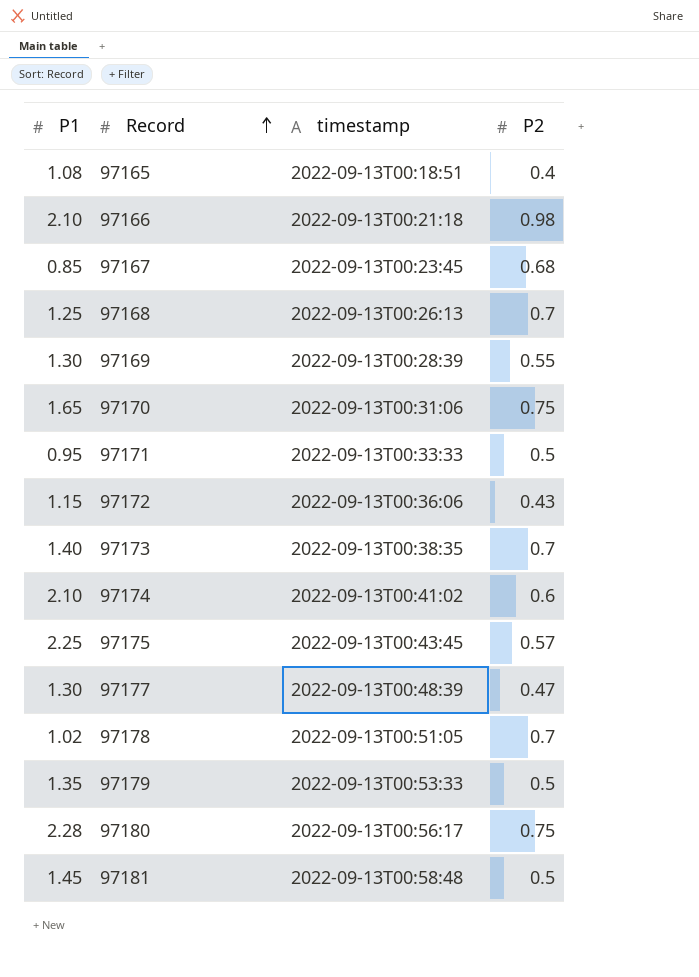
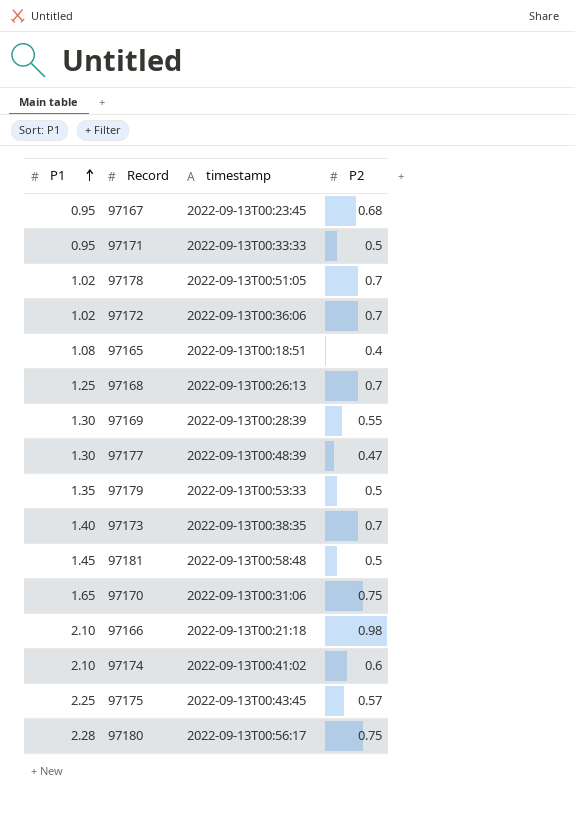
row order: Record ascending -> P1 ascending
97167 | P1: 0.85 -> 0.95
97172 | P1: 1.15 -> 1.02
97172 | P2: 0.43 -> 0.7

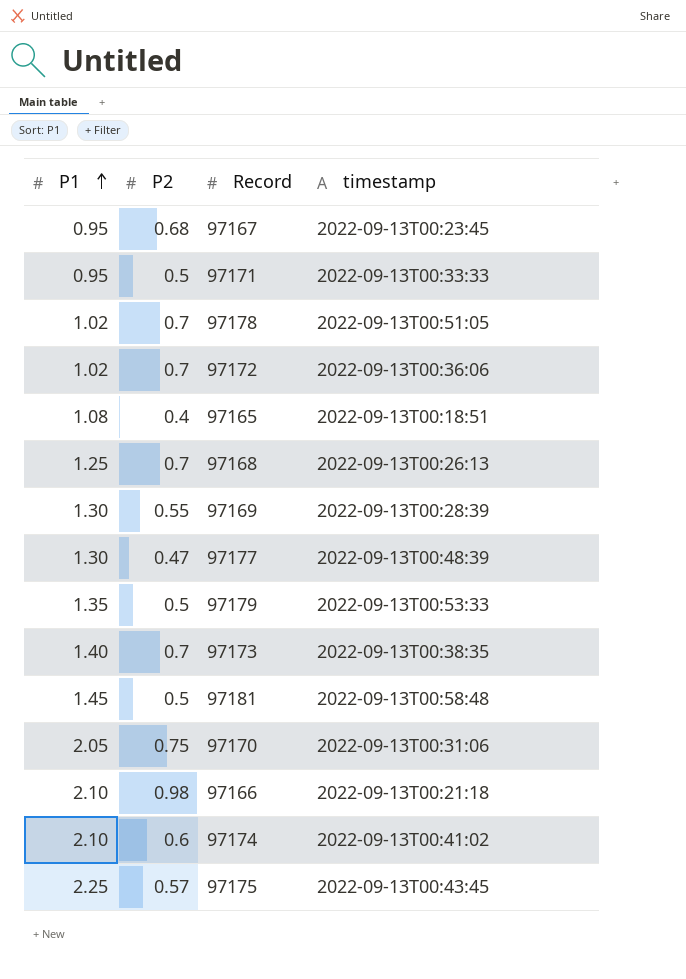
column P2 | position: 4 -> 2
row 97180: 2.28 | 2022-09-13T00:56:17 | 0.75 -> none
97170 | P1: 1.65 -> 2.05

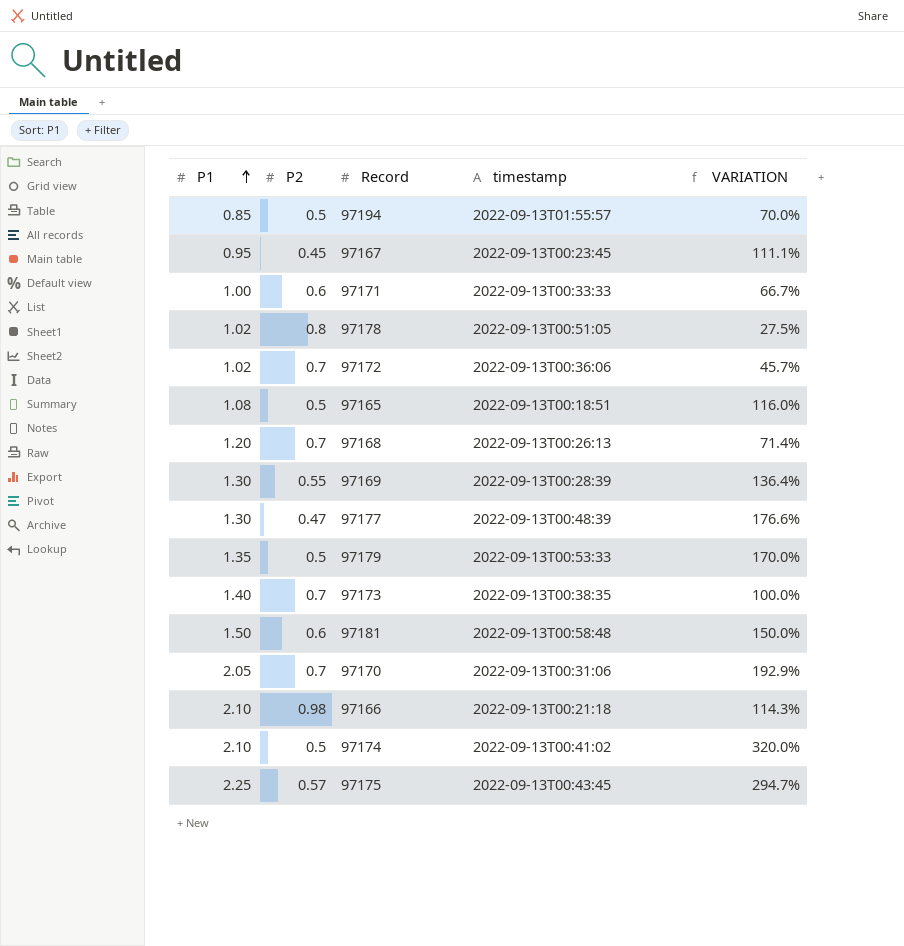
column VARIATION | formula: none -> ([P1] - [P2]) / [P2]
row 97194: none -> 0.85 | 0.5 | 2022-09-13T01:55:57 | 70.0%
97167 | P2: 0.68 -> 0.45
97171 | P1: 0.95 -> 1.00
97171 | P2: 0.5 -> 0.6
97178 | P2: 0.7 -> 0.8
97165 | P2: 0.4 -> 0.5
97168 | P1: 1.25 -> 1.20
97181 | P1: 1.45 -> 1.50
97181 | P2: 0.5 -> 0.6
97170 | P2: 0.75 -> 0.7
97174 | P2: 0.6 -> 0.5

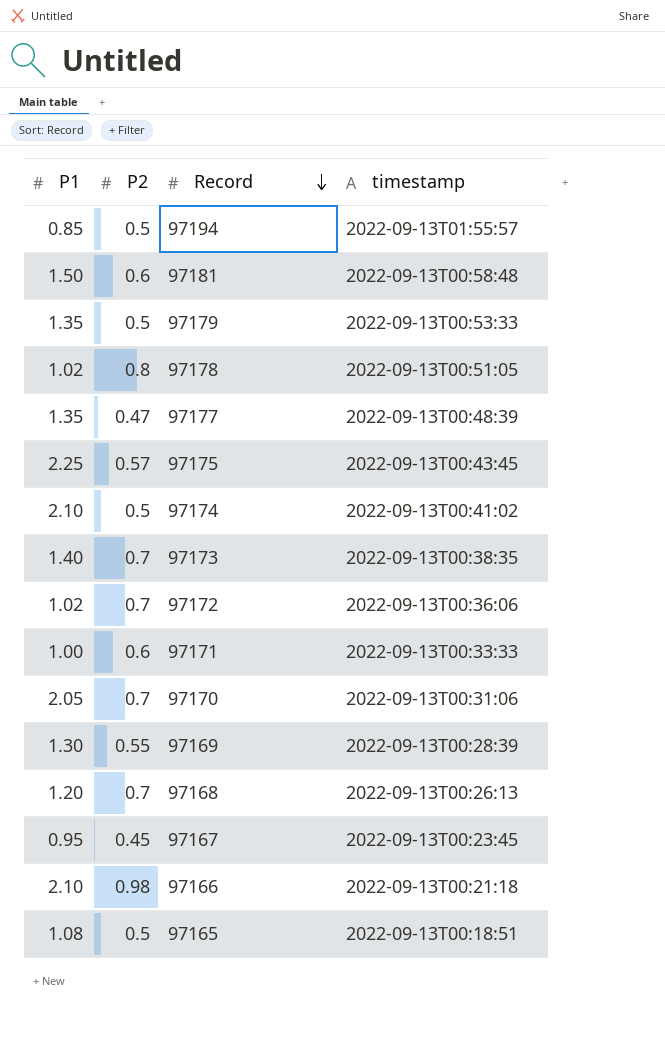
row order: P1 ascending -> Record descending
column VARIATION | formula: ([P1] - [P2]) / [P2] -> none
97177 | P1: 1.30 -> 1.35

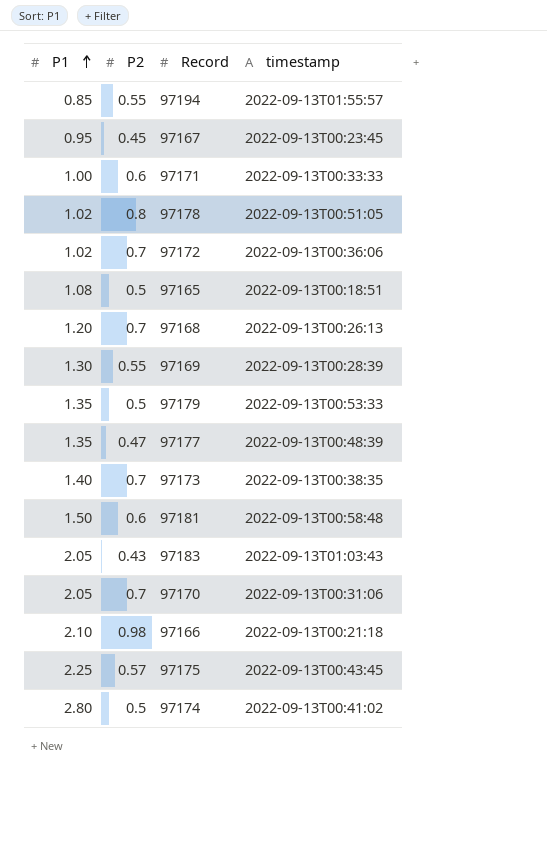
row order: Record descending -> P1 ascending
97194 | P2: 0.5 -> 0.55
row 97183: none -> 2.05 | 0.43 | 2022-09-13T01:03:43
97174 | P1: 2.10 -> 2.80

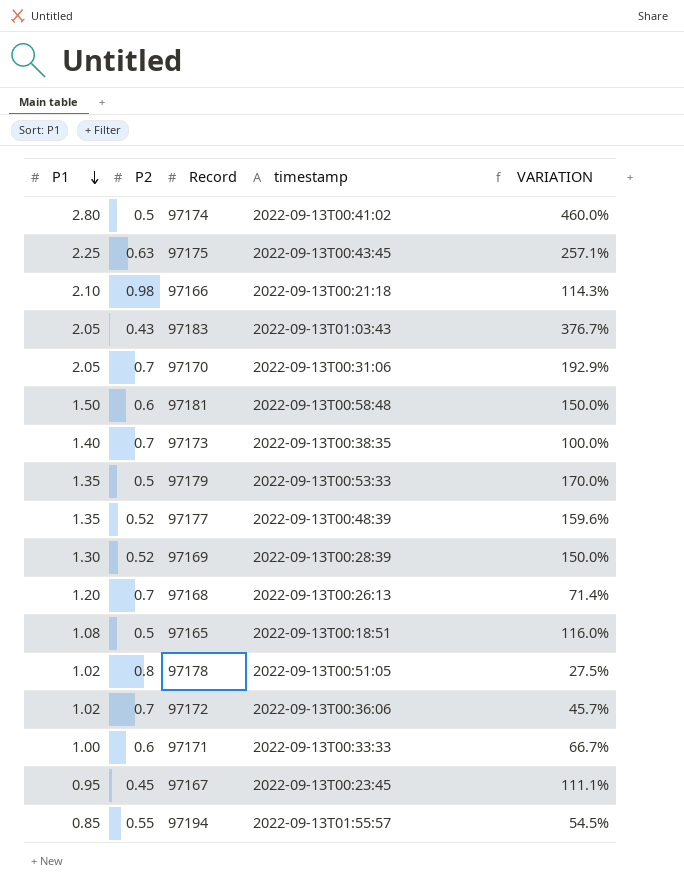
row order: P1 ascending -> P1 descending
column VARIATION | formula: none -> ([P1] - [P2]) / [P2]
97175 | P2: 0.57 -> 0.63
97177 | P2: 0.47 -> 0.52
97169 | P2: 0.55 -> 0.52

